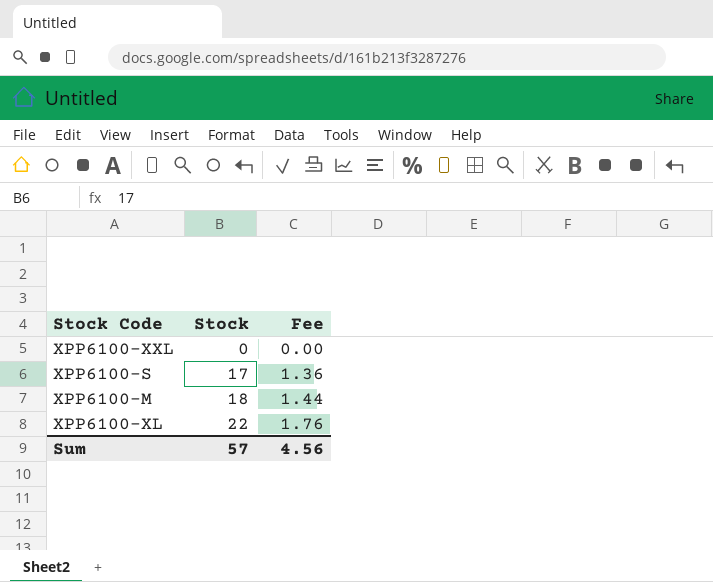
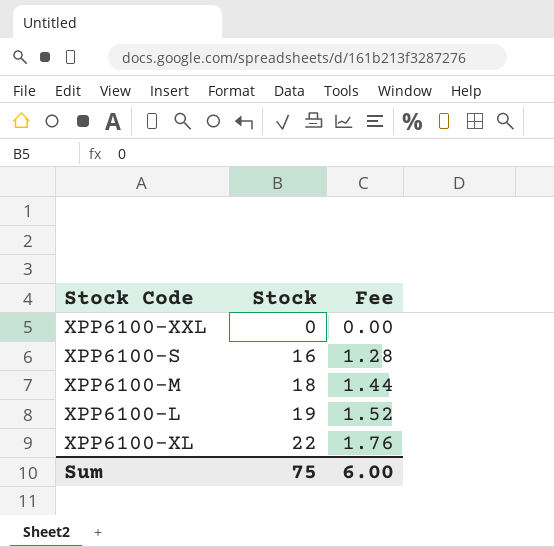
XPP6100-S | Stock: 17 -> 16
XPP6100-S | Fee: 1.36 -> 1.28
row XPP6100-L: none -> 19 | 1.52
Sum | Stock: 57 -> 75
Sum | Fee: 4.56 -> 6.00

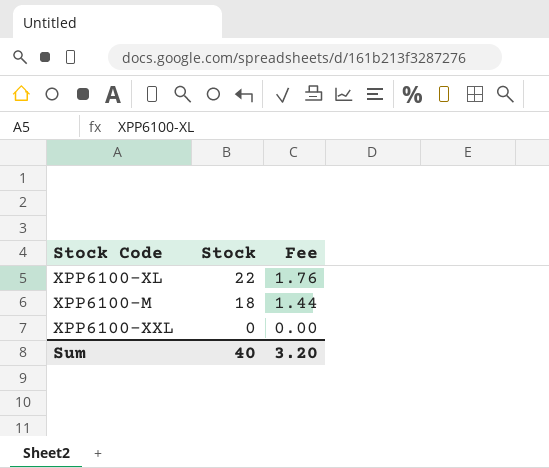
row order: Stock ascending -> Stock descending
row XPP6100-S: 16 | 1.28 -> none
row XPP6100-L: 19 | 1.52 -> none
Sum | Stock: 75 -> 40
Sum | Fee: 6.00 -> 3.20

